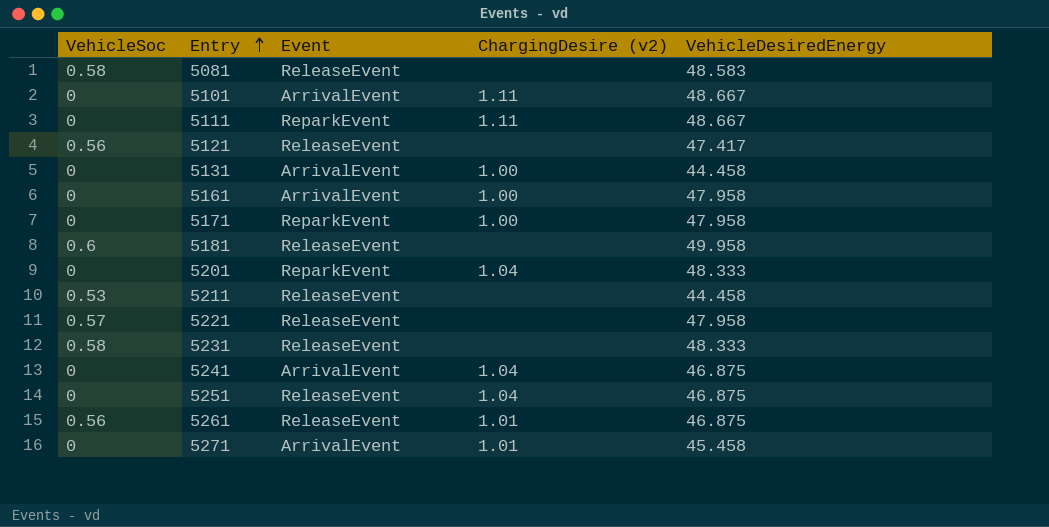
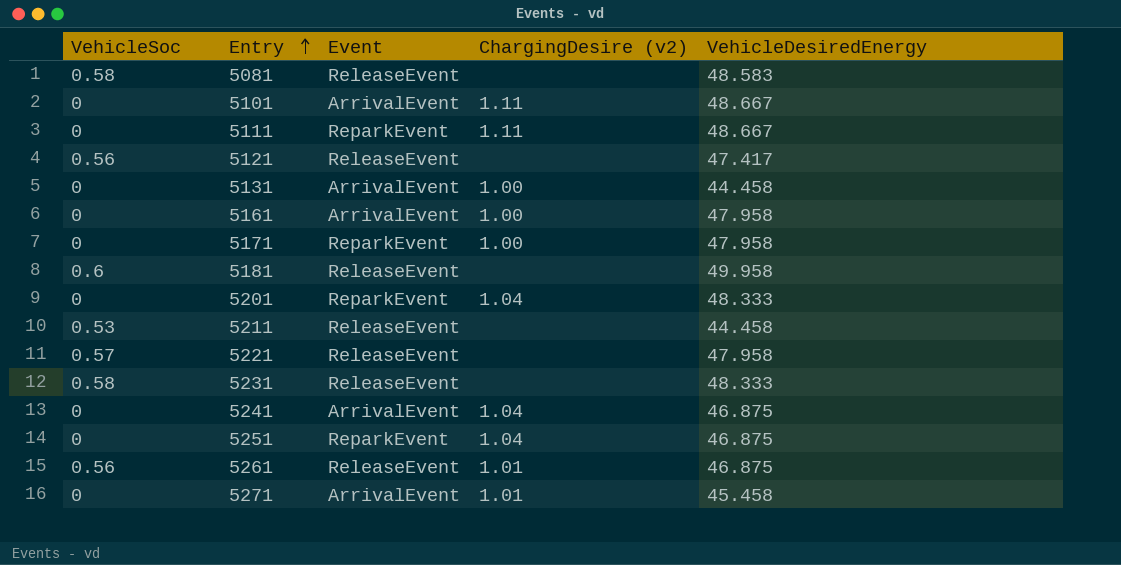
5251 | Event: ReleaseEvent -> ReparkEvent

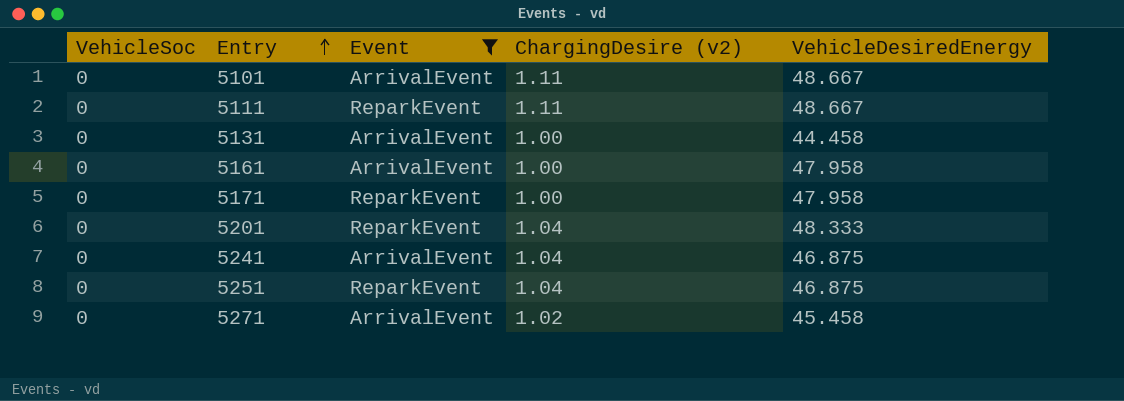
filter: none -> Event != ReleaseEvent
5271 | ChargingDesire (v2): 1.01 -> 1.02

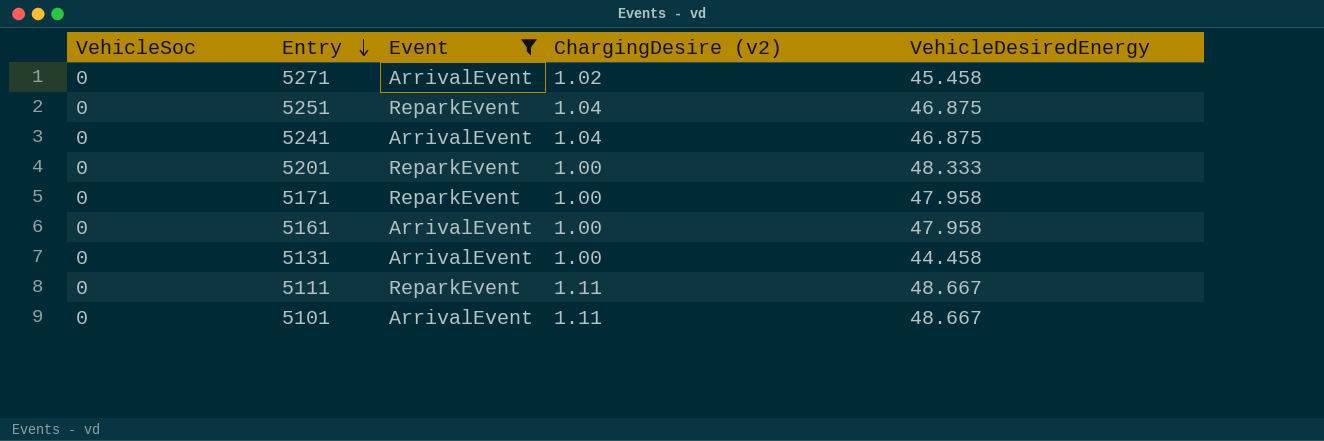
row order: Entry ascending -> Entry descending
5201 | ChargingDesire (v2): 1.04 -> 1.00

